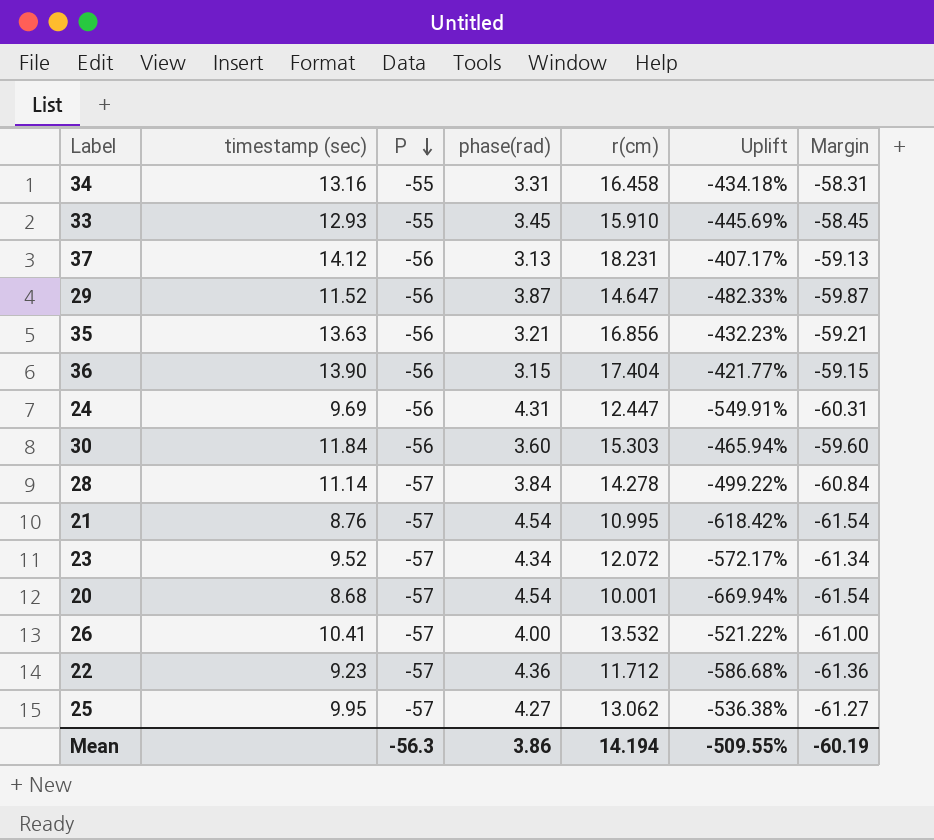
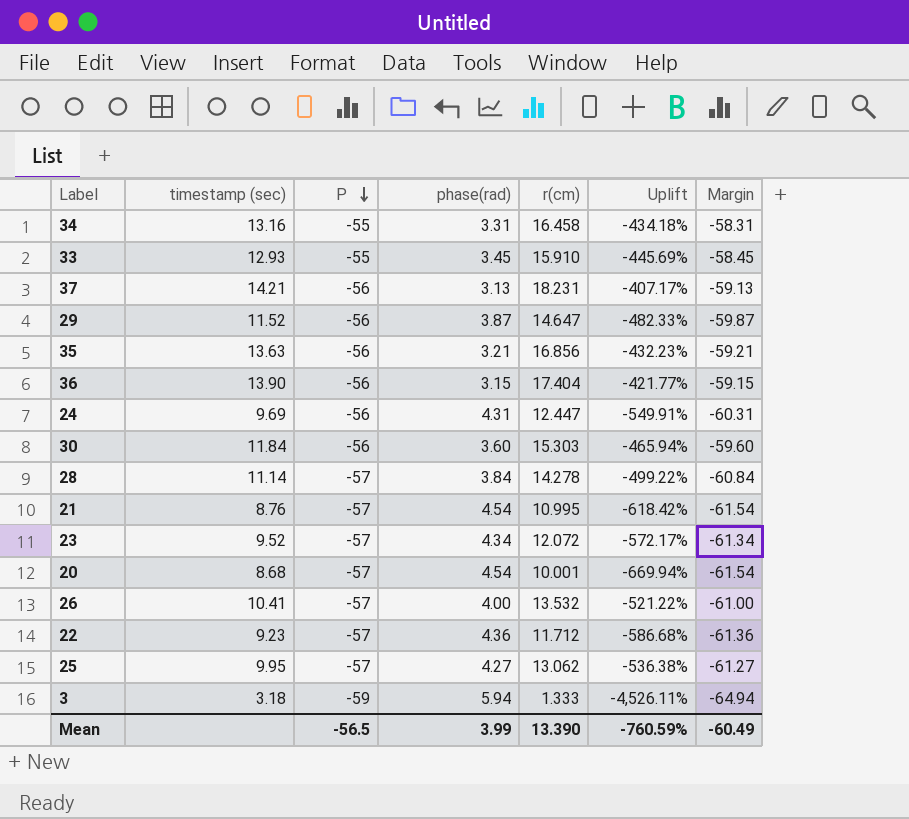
37 | timestamp (sec): 14.12 -> 14.21
row 3: none -> 3.18 | -59 | 5.94 | 1.333 | -4,526.11% | -64.94
Mean | P: -56.3 -> -56.5
Mean | phase(rad): 3.86 -> 3.99
Mean | r(cm): 14.194 -> 13.390
Mean | Uplift: -509.55% -> -760.59%
Mean | Margin: -60.19 -> -60.49

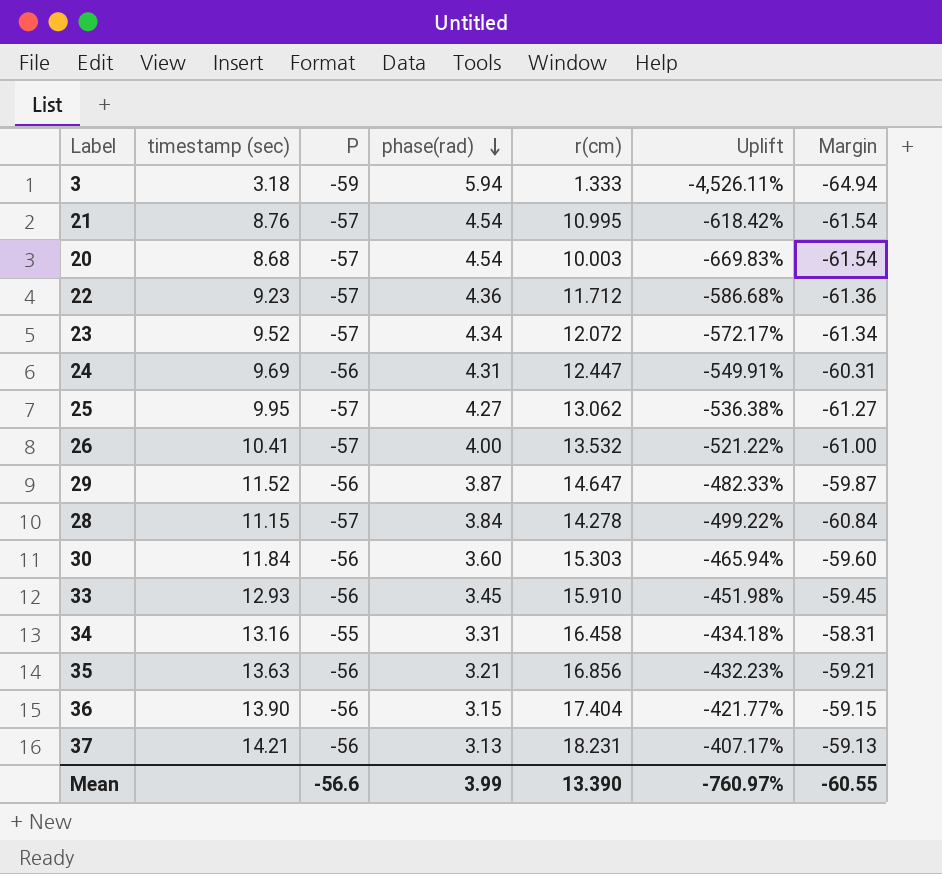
row order: P descending -> phase(rad) descending
20 | r(cm): 10.001 -> 10.003
20 | Uplift: -669.94% -> -669.83%
28 | timestamp (sec): 11.14 -> 11.15
33 | P: -55 -> -56
33 | Uplift: -445.69% -> -451.98%
33 | Margin: -58.45 -> -59.45
Mean | P: -56.5 -> -56.6
Mean | Uplift: -760.59% -> -760.97%
Mean | Margin: -60.49 -> -60.55

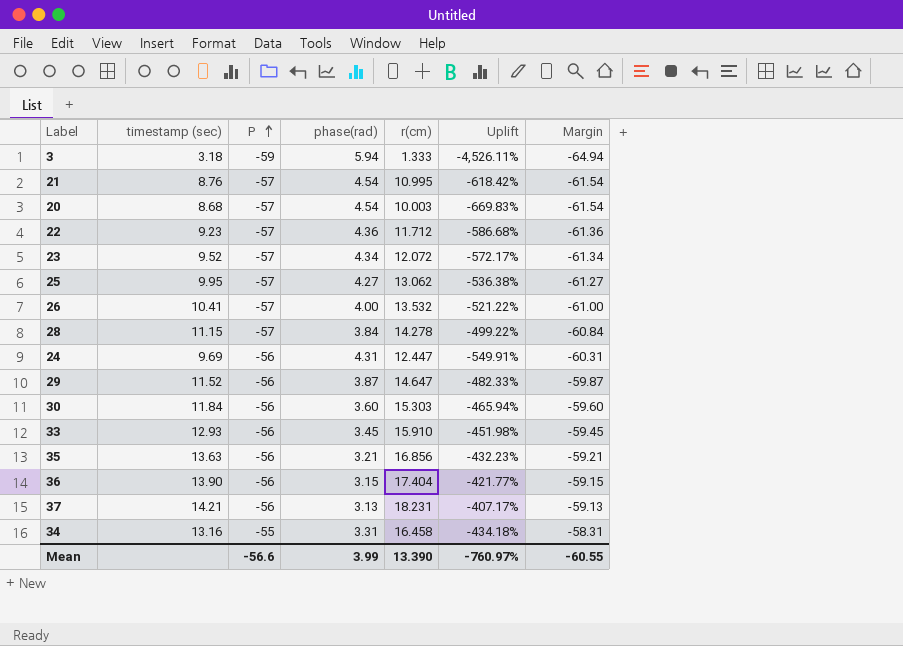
row order: phase(rad) descending -> P ascending

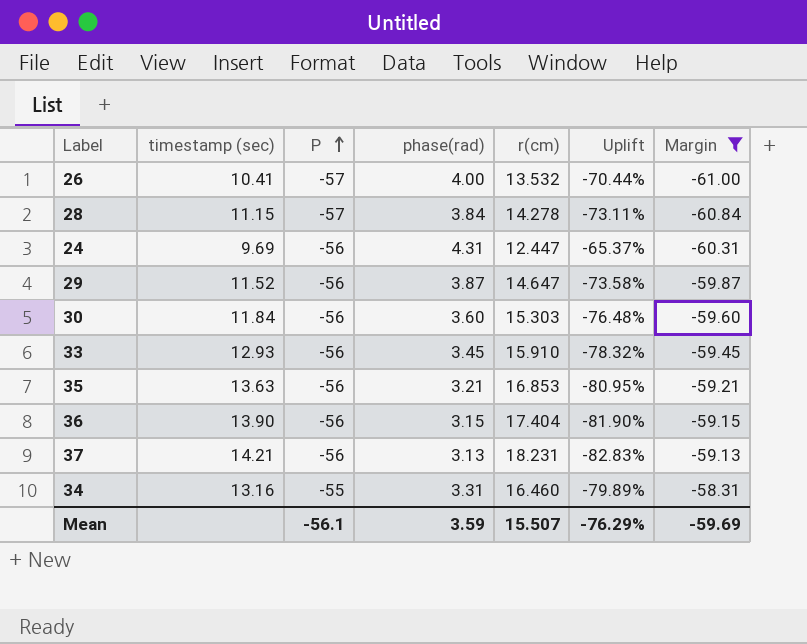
filter: none -> Margin >= -61.00
column Uplift | formula: ([P] - [r(cm)]) / [r(cm)] -> ([phase(rad)] - [r(cm)]) / [r(cm)]
35 | r(cm): 16.856 -> 16.853
34 | r(cm): 16.458 -> 16.460
Mean | P: -56.6 -> -56.1
Mean | phase(rad): 3.99 -> 3.59
Mean | r(cm): 13.390 -> 15.507
Mean | Uplift: -760.97% -> -76.29%
Mean | Margin: -60.55 -> -59.69

